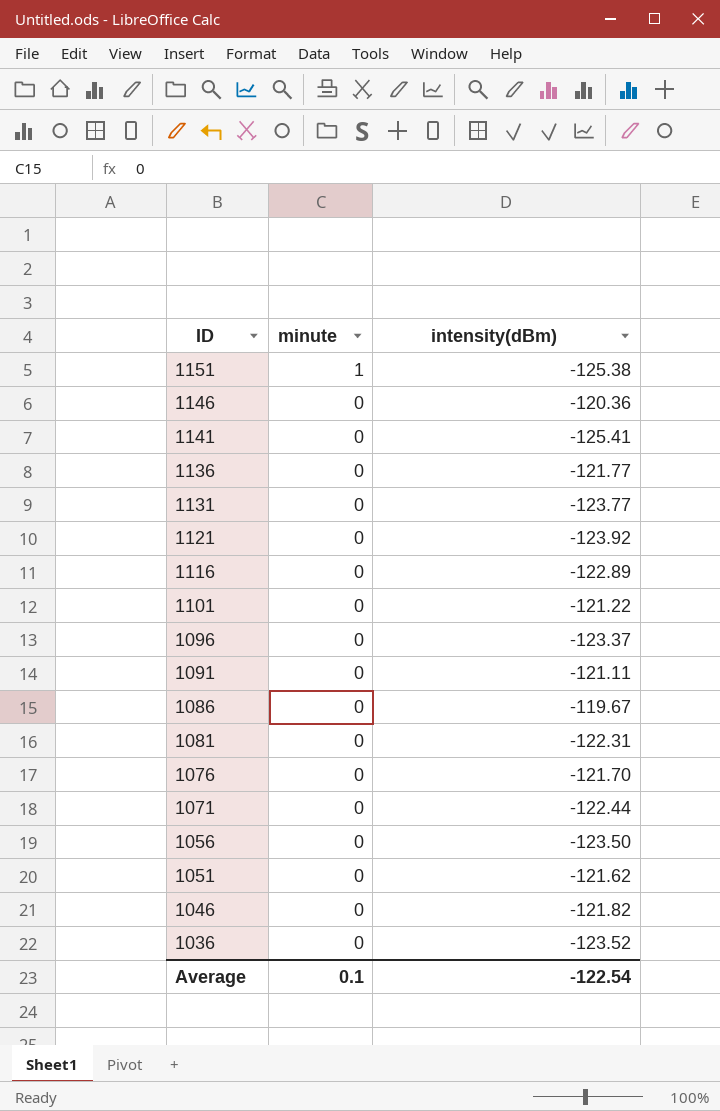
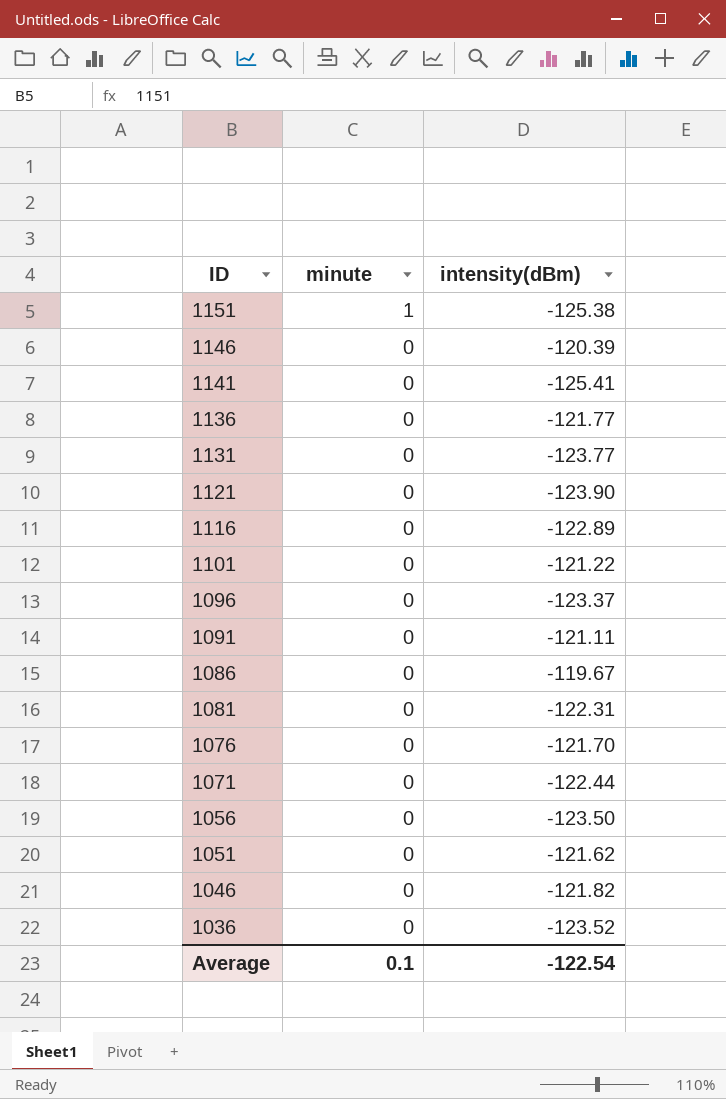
1146 | intensity(dBm): -120.36 -> -120.39
1121 | intensity(dBm): -123.92 -> -123.90

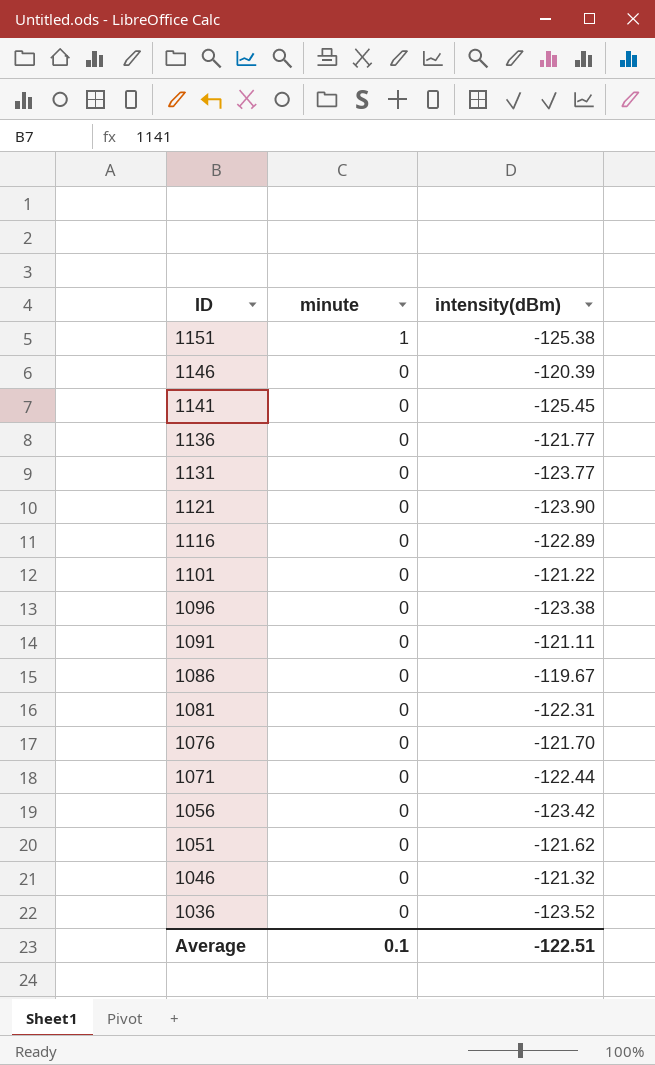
1141 | intensity(dBm): -125.41 -> -125.45
1096 | intensity(dBm): -123.37 -> -123.38
1056 | intensity(dBm): -123.50 -> -123.42
1046 | intensity(dBm): -121.82 -> -121.32
Average | intensity(dBm): -122.54 -> -122.51

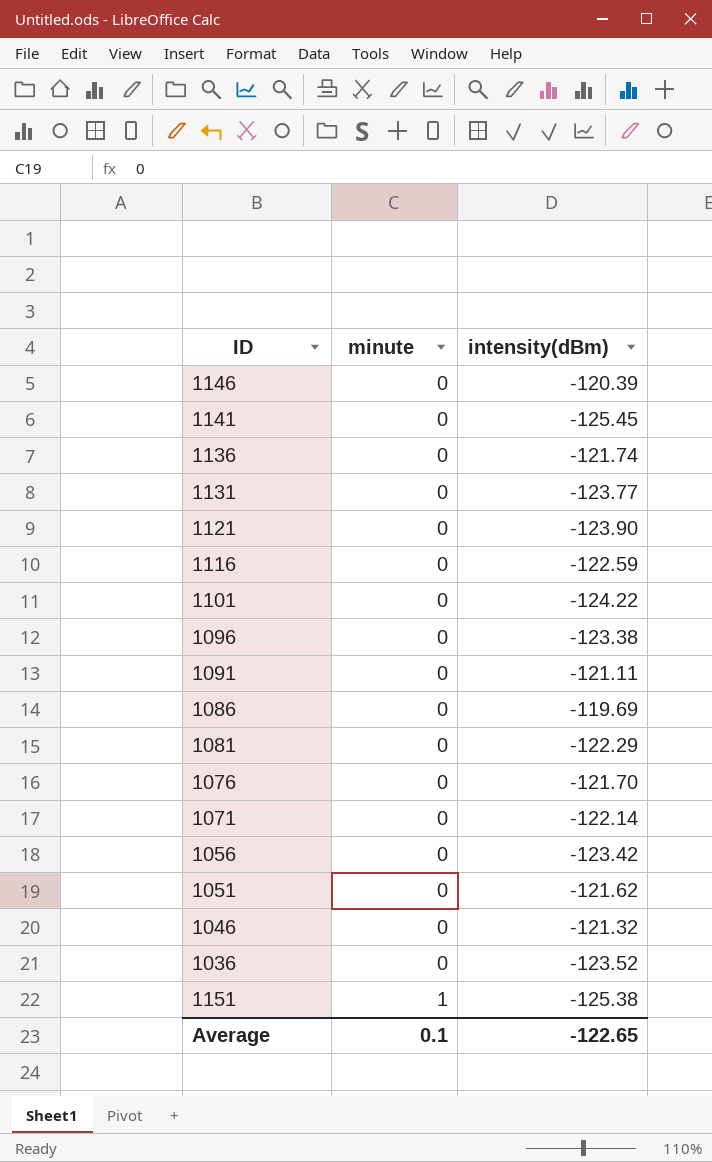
row order: ID descending -> minute ascending
1136 | intensity(dBm): -121.77 -> -121.74
1116 | intensity(dBm): -122.89 -> -122.59
1101 | intensity(dBm): -121.22 -> -124.22
1086 | intensity(dBm): -119.67 -> -119.69
1081 | intensity(dBm): -122.31 -> -122.29
1071 | intensity(dBm): -122.44 -> -122.14
Average | intensity(dBm): -122.51 -> -122.65

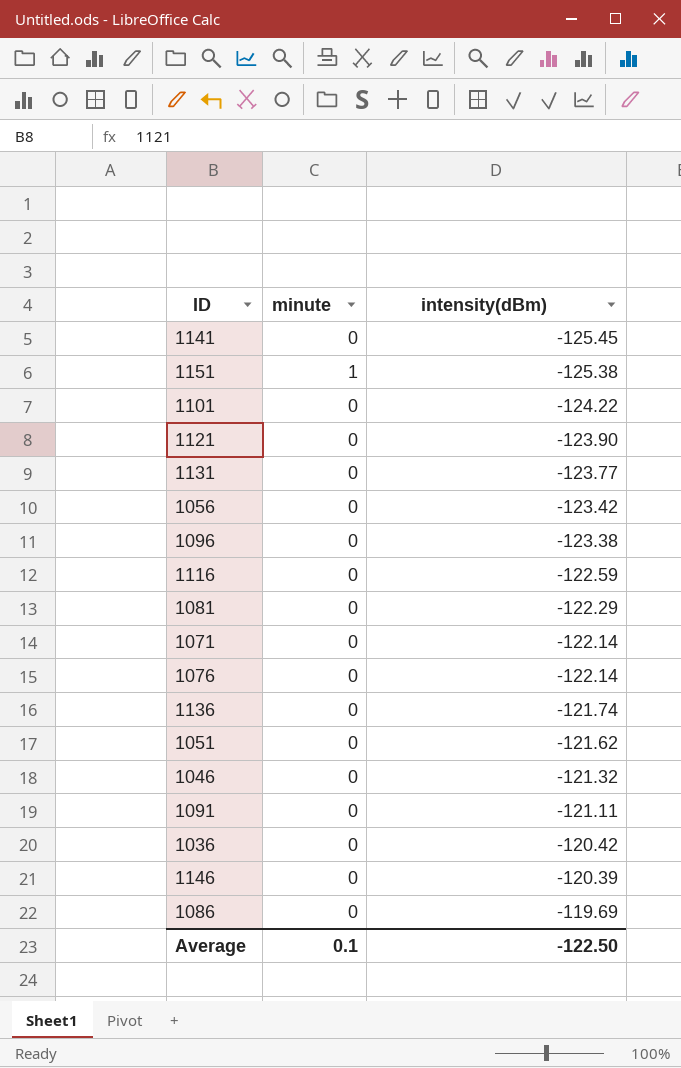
row order: minute ascending -> intensity(dBm) ascending
1076 | intensity(dBm): -121.70 -> -122.14
1036 | intensity(dBm): -123.52 -> -120.42
Average | intensity(dBm): -122.65 -> -122.50

